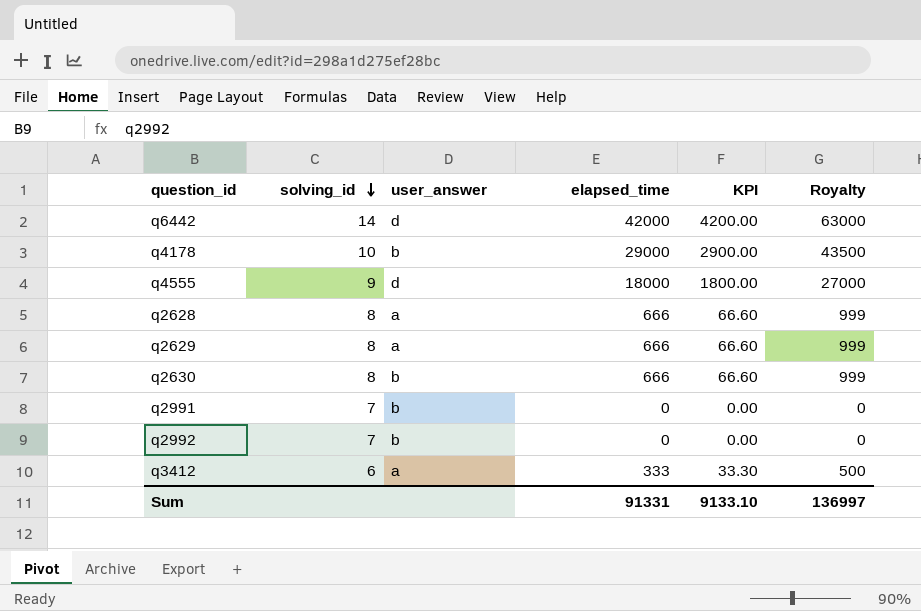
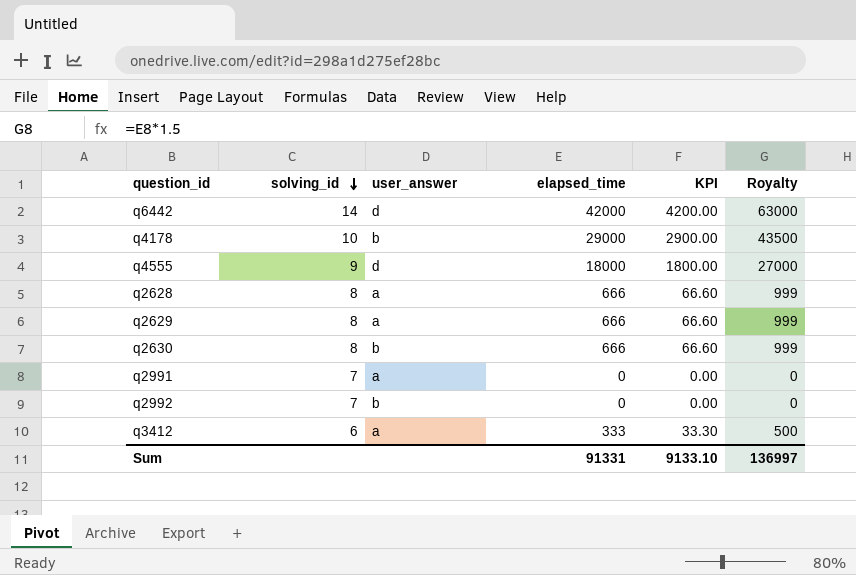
q2991 | user_answer: b -> a

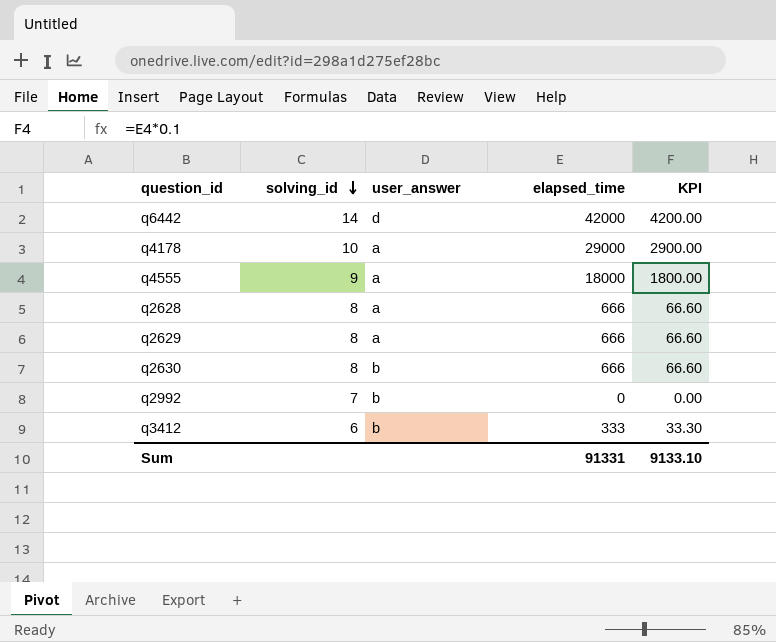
column Royalty | formula: [elapsed_time] * 1.5 -> none
row q2991: 7 | a | 0 | 0.00 | 0 -> none
q4178 | user_answer: b -> a
q4555 | user_answer: d -> a
q3412 | user_answer: a -> b

